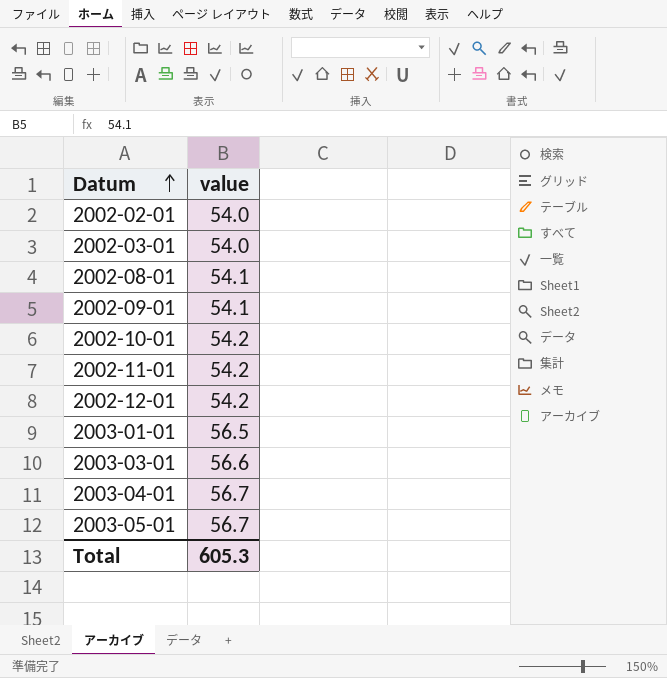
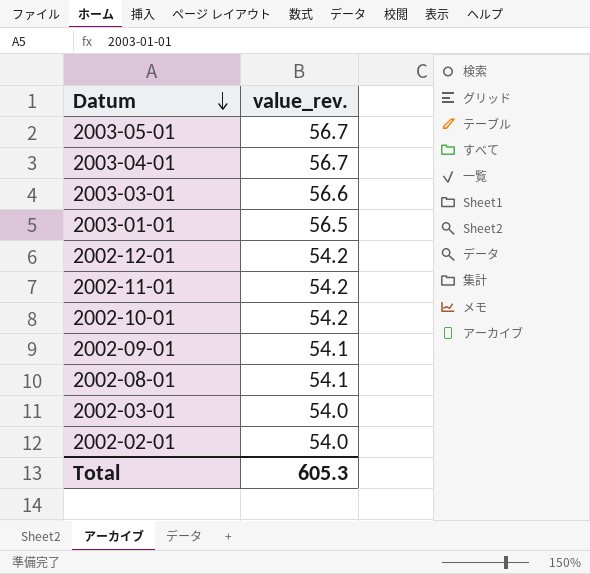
row order: Datum ascending -> Datum descending
column name: value -> value_rev.

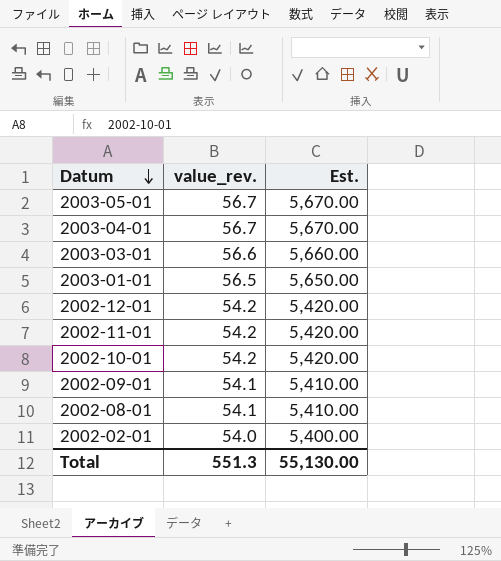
column Est. | formula: none -> [value_rev.] * 100
row 2002-03-01: 54.0 -> none
Total | value_rev.: 605.3 -> 551.3

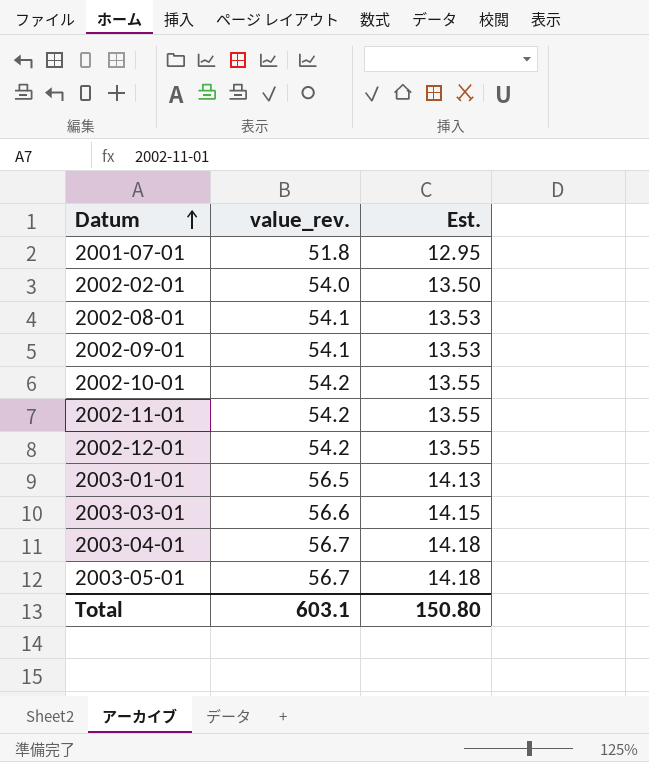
row order: Datum descending -> Datum ascending
column Est. | formula: [value_rev.] * 100 -> [value_rev.] * 0.25
row 2001-07-01: none -> 51.8 | 12.95
Total | value_rev.: 551.3 -> 603.1
Total | Est.: 55,130.00 -> 150.80

